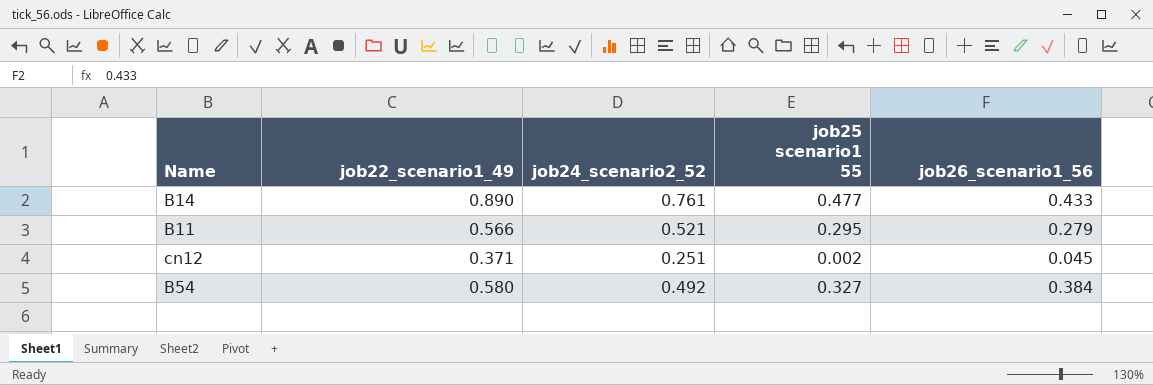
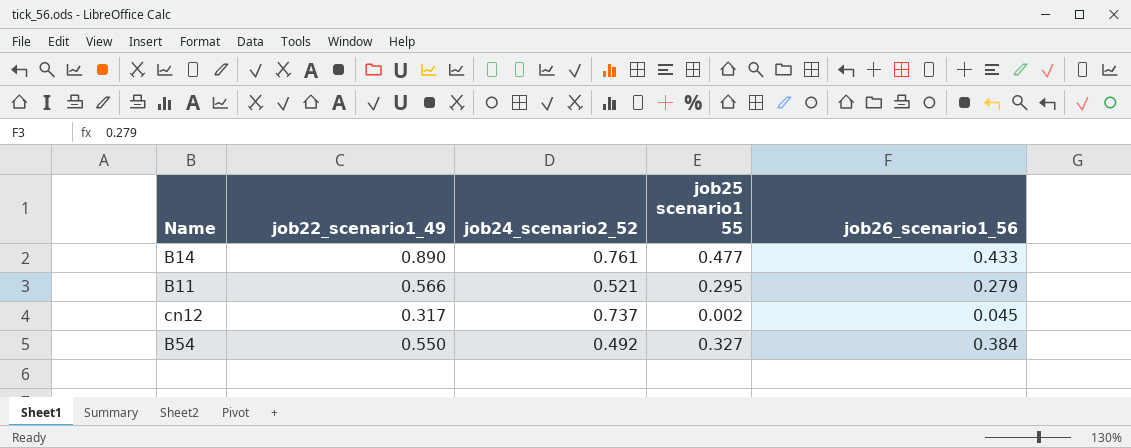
cn12 | job22_scenario1_49: 0.371 -> 0.317
cn12 | job24_scenario2_52: 0.251 -> 0.737
B54 | job22_scenario1_49: 0.580 -> 0.550

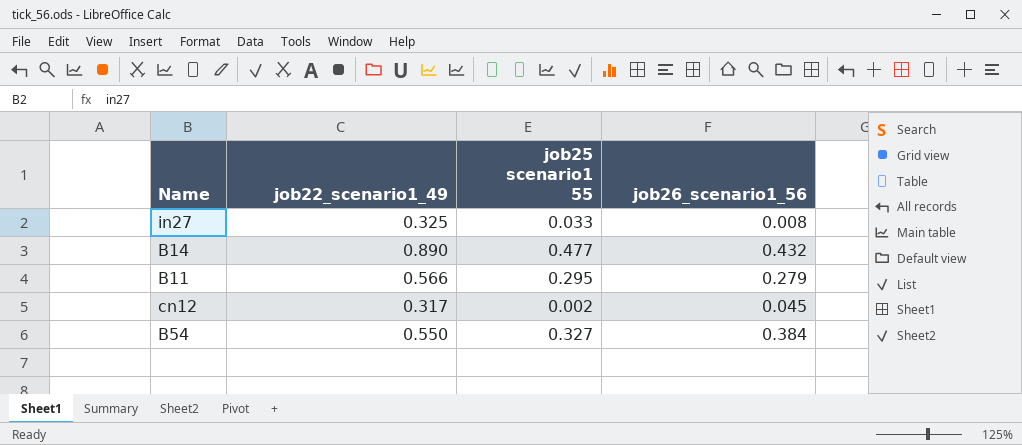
column job24_scenario2_52 | position: 3 -> none
row in27: none -> 0.325 | 0.033 | 0.008
B14 | job26_scenario1_56: 0.433 -> 0.432

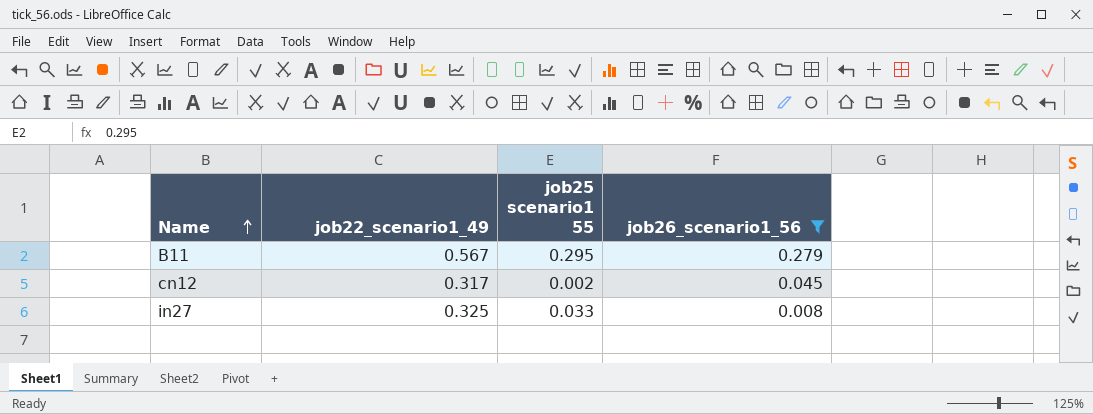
filter: none -> job26_scenario1_56 <= 0.279
row order: none -> Name ascending
B11 | job22_scenario1_49: 0.566 -> 0.567

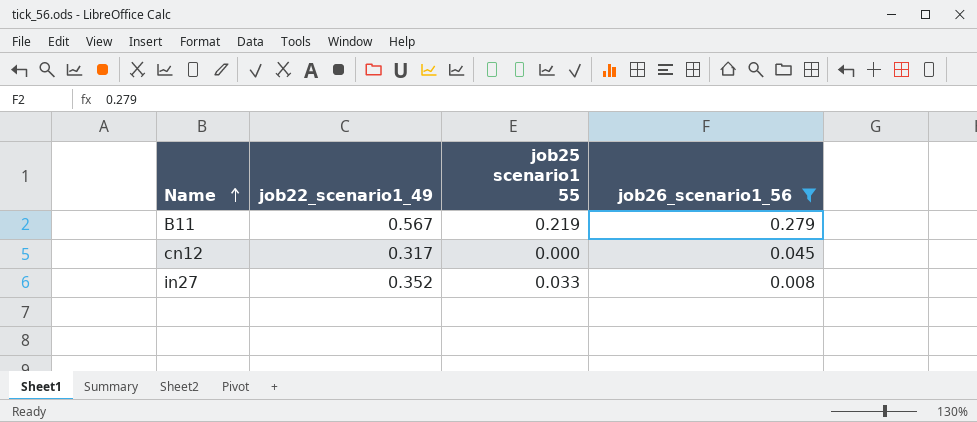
B11 | job25 scenario1 55: 0.295 -> 0.219
cn12 | job25 scenario1 55: 0.002 -> 0.000
in27 | job22_scenario1_49: 0.325 -> 0.352

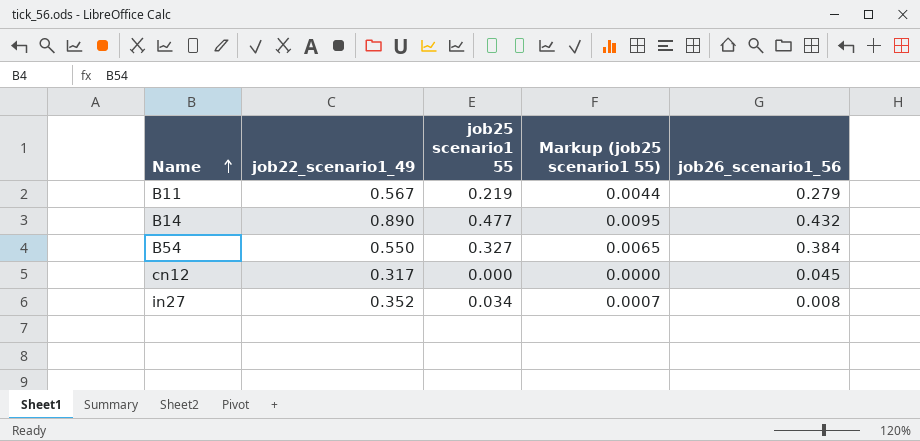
filter: job26_scenario1_56 <= 0.279 -> none
column Markup (job25 scenario1 55) | formula: none -> [job25 scenario1 55] * 0.02
in27 | job25 scenario1 55: 0.033 -> 0.034

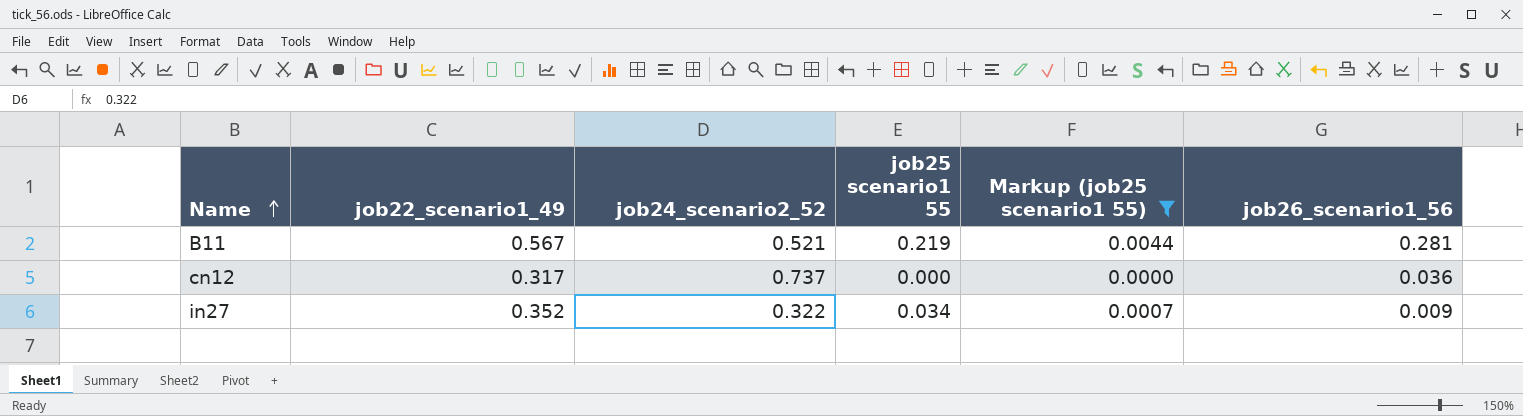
filter: none -> Markup (job25 scenario1 55) <= 0.0044
column job24_scenario2_52 | position: none -> 3
B11 | job26_scenario1_56: 0.279 -> 0.281
cn12 | job26_scenario1_56: 0.045 -> 0.036
in27 | job26_scenario1_56: 0.008 -> 0.009

